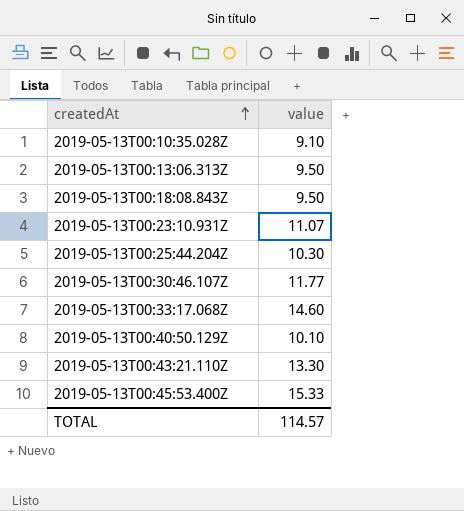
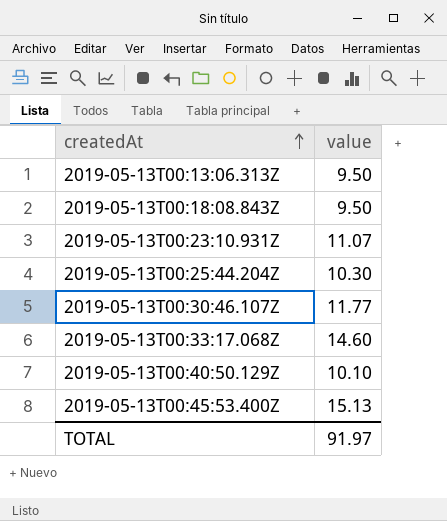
row 2019-05-13T00:10:35.028Z: 9.10 -> none
row 2019-05-13T00:43:21.110Z: 13.30 -> none
2019-05-13T00:45:53.400Z | value: 15.33 -> 15.13
TOTAL | value: 114.57 -> 91.97

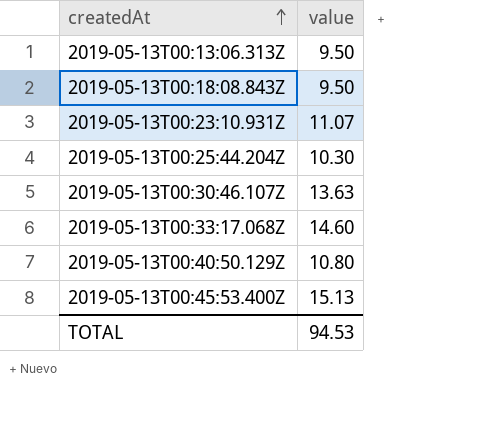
2019-05-13T00:30:46.107Z | value: 11.77 -> 13.63
2019-05-13T00:40:50.129Z | value: 10.10 -> 10.80
TOTAL | value: 91.97 -> 94.53

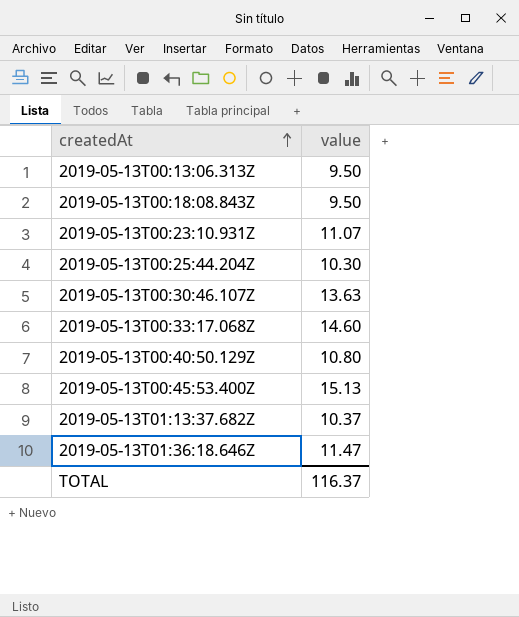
row 2019-05-13T01:13:37.682Z: none -> 10.37
row 2019-05-13T01:36:18.646Z: none -> 11.47
TOTAL | value: 94.53 -> 116.37

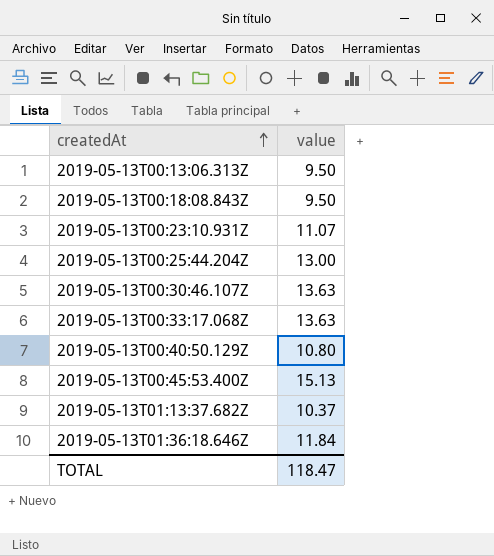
2019-05-13T00:25:44.204Z | value: 10.30 -> 13.00
2019-05-13T00:33:17.068Z | value: 14.60 -> 13.63
2019-05-13T01:36:18.646Z | value: 11.47 -> 11.84
TOTAL | value: 116.37 -> 118.47

